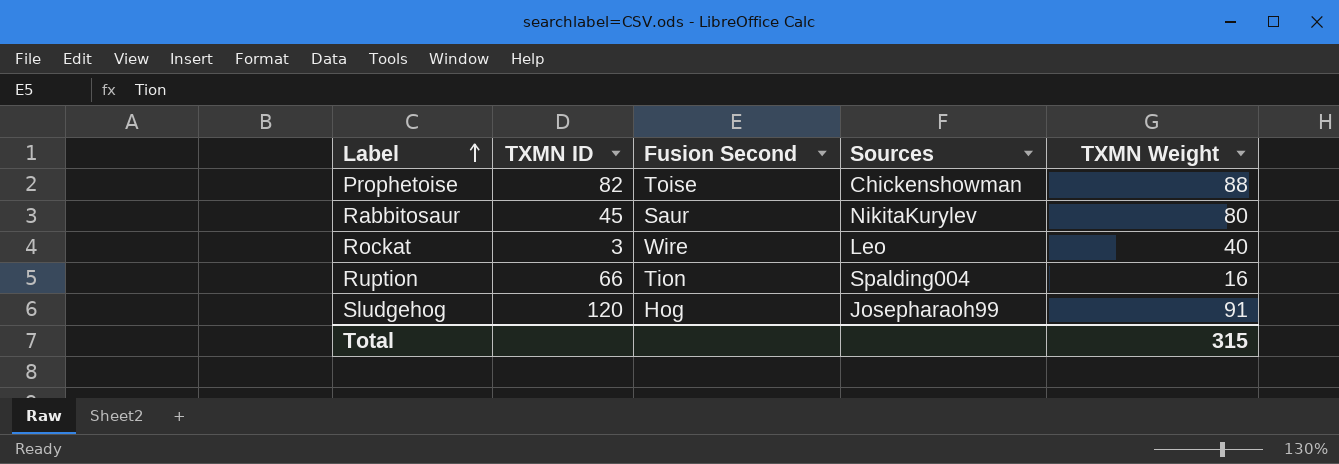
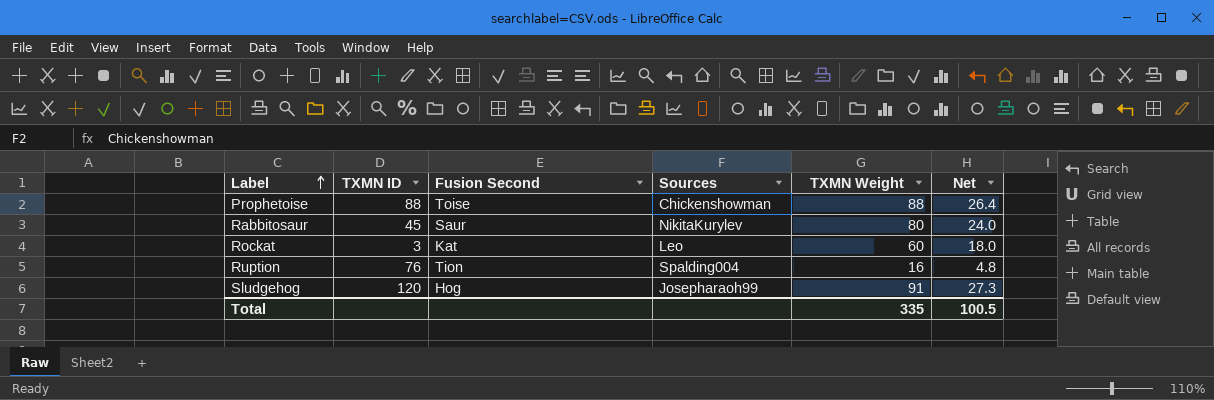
column Net | formula: none -> [TXMN Weight] * 0.3
Prophetoise | TXMN ID: 82 -> 88
Rockat | Fusion Second: Wire -> Kat
Rockat | TXMN Weight: 40 -> 60
Ruption | TXMN ID: 66 -> 76
Total | TXMN Weight: 315 -> 335

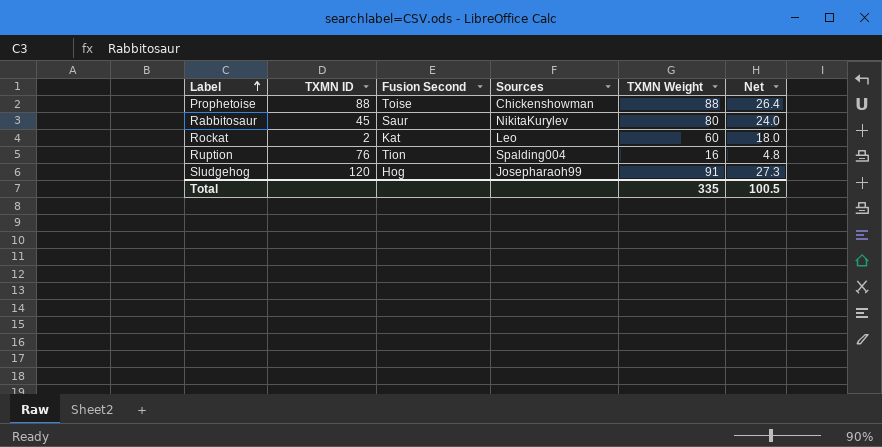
Rockat | TXMN ID: 3 -> 2

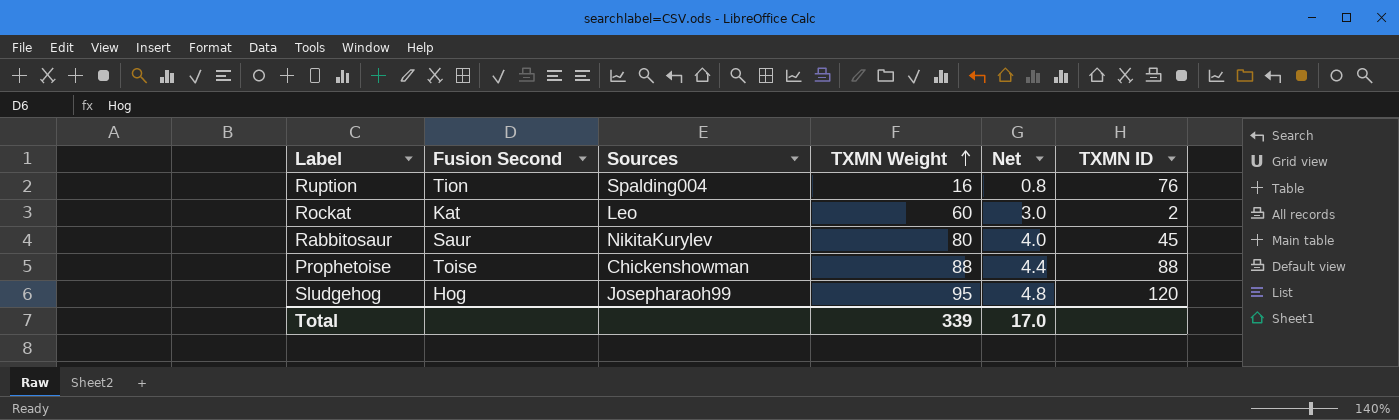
row order: Label ascending -> TXMN Weight ascending
column Net | formula: [TXMN Weight] * 0.3 -> [TXMN Weight] * 0.05
column TXMN ID | position: 2 -> 6
Sludgehog | TXMN Weight: 91 -> 95
Total | TXMN Weight: 335 -> 339
Total | Net: 100.5 -> 17.0

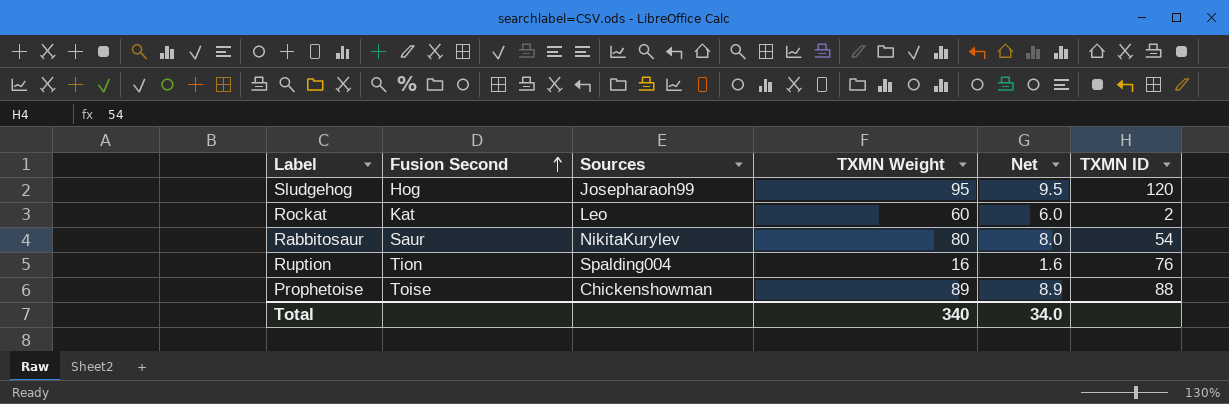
row order: TXMN Weight ascending -> Fusion Second ascending
column Net | formula: [TXMN Weight] * 0.05 -> [TXMN Weight] * 0.1
Rabbitosaur | TXMN ID: 45 -> 54
Prophetoise | TXMN Weight: 88 -> 89
Total | TXMN Weight: 339 -> 340
Total | Net: 17.0 -> 34.0

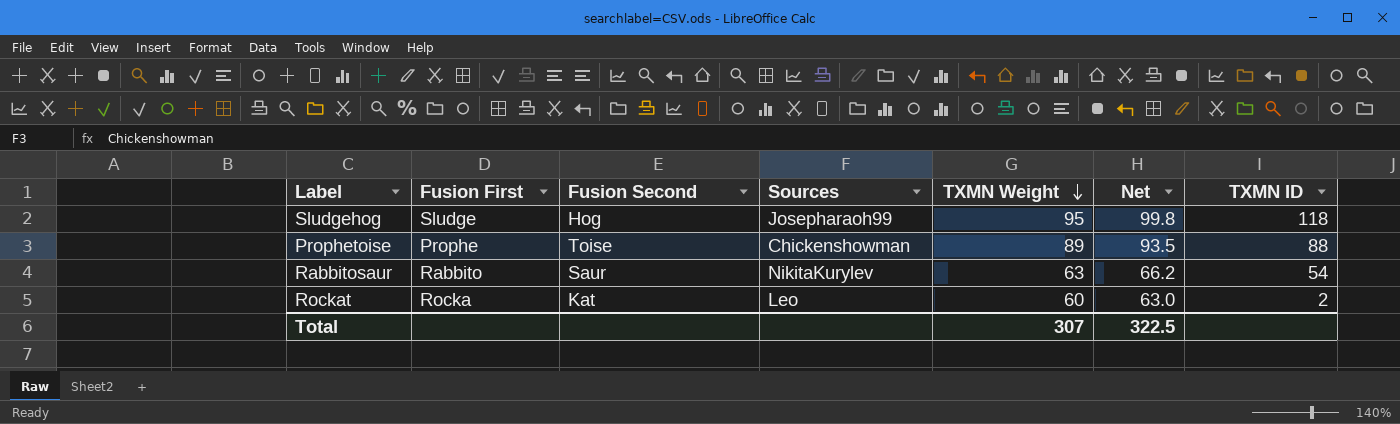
row order: Fusion Second ascending -> TXMN Weight descending
column Fusion First | position: none -> 2
column Net | formula: [TXMN Weight] * 0.1 -> [TXMN Weight] * 1.05
row Ruption: Tion | Spalding004 | 16 | 1.6 | 76 -> none
Sludgehog | TXMN ID: 120 -> 118
Rabbitosaur | TXMN Weight: 80 -> 63
Total | TXMN Weight: 340 -> 307
Total | Net: 34.0 -> 322.5

